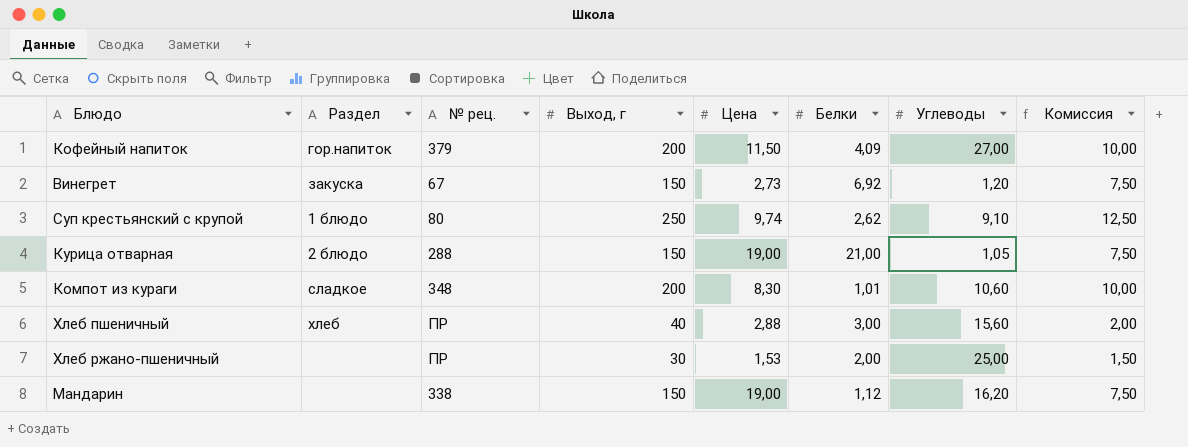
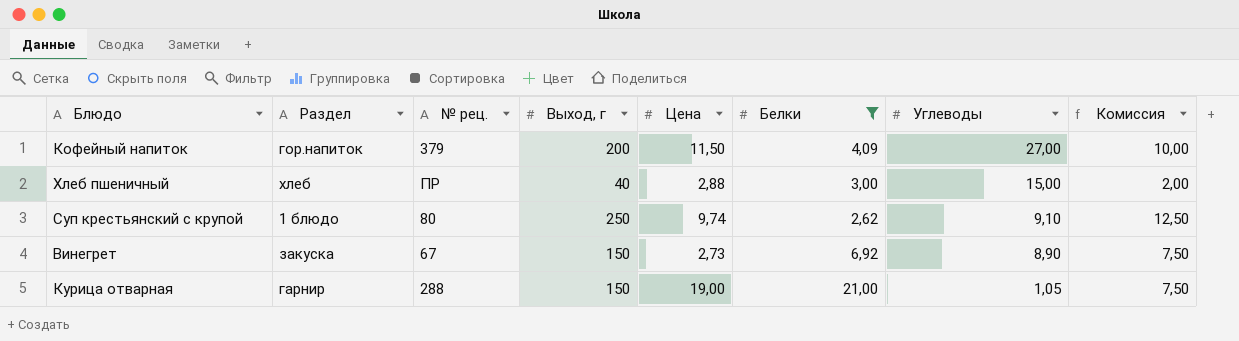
filter: none -> Белки >= 2,62
row order: none -> Углеводы descending
Хлеб пшеничный | Углеводы: 15,60 -> 15,00
Винегрет | Углеводы: 1,20 -> 8,90
Курица отварная | Раздел: 2 блюдо -> гарнир

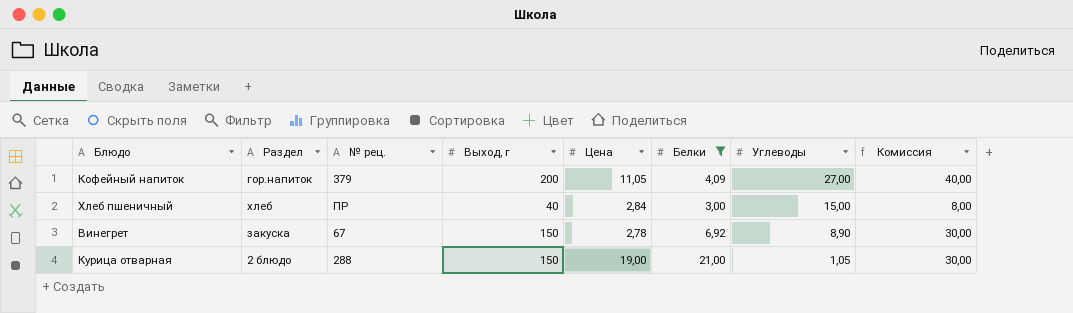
column Комиссия | formula: [Выход, г] * 0,05 -> [Выход, г] * 0,2
row Суп крестьянский с крупой: 1 блюдо | 80 | 250 | 9,74 | 2,62 | 9,10 | 12,50 -> none
Кофейный напиток | Цена: 11,50 -> 11,05
Хлеб пшеничный | Цена: 2,88 -> 2,84
Винегрет | Цена: 2,73 -> 2,78
Курица отварная | Раздел: гарнир -> 2 блюдо

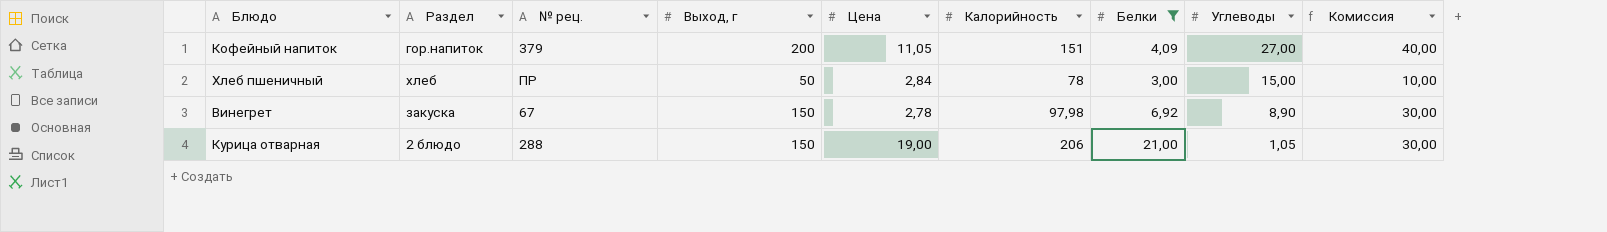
column Калорийность | position: none -> 6
Хлеб пшеничный | Выход, г: 40 -> 50
Хлеб пшеничный | Комиссия: 8,00 -> 10,00

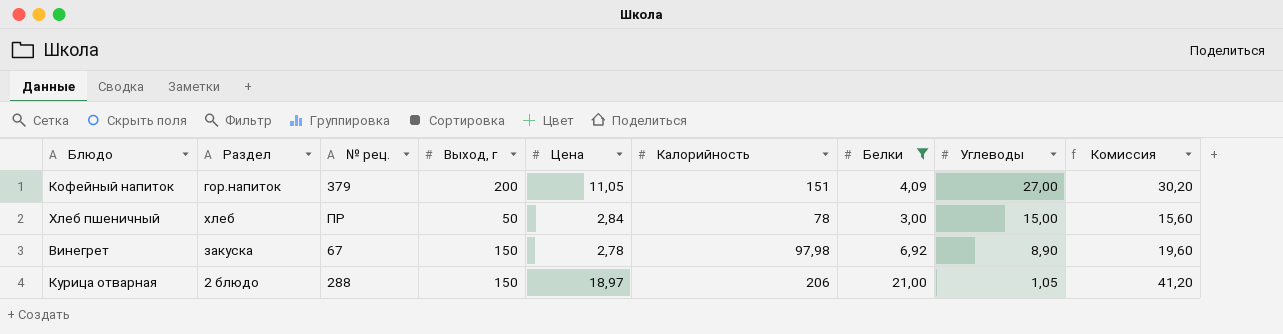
column Комиссия | formula: [Выход, г] * 0,2 -> [Калорийность] * 0,2
Курица отварная | Цена: 19,00 -> 18,97

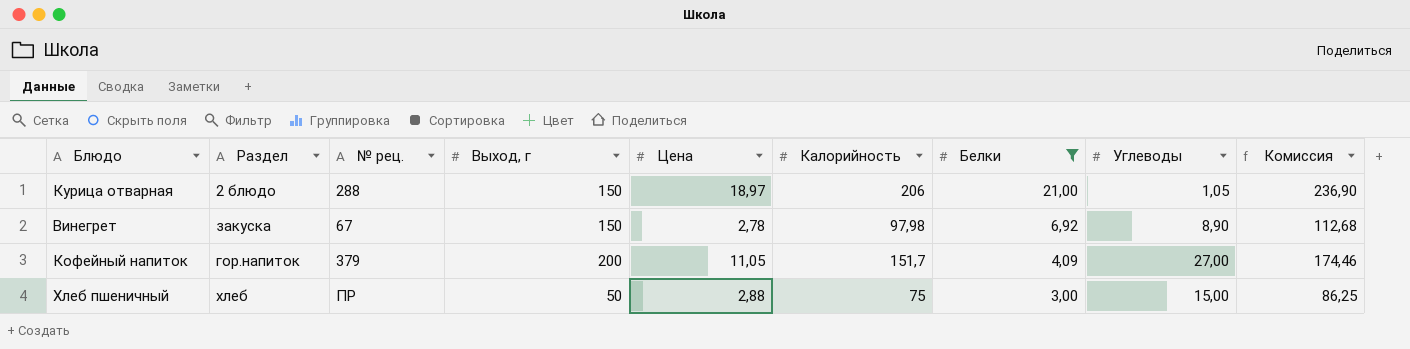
row order: Углеводы descending -> Белки descending
column Комиссия | formula: [Калорийность] * 0,2 -> [Калорийность] * 1,15
Кофейный напиток | Калорийность: 151 -> 151,7
Хлеб пшеничный | Цена: 2,84 -> 2,88
Хлеб пшеничный | Калорийность: 78 -> 75

